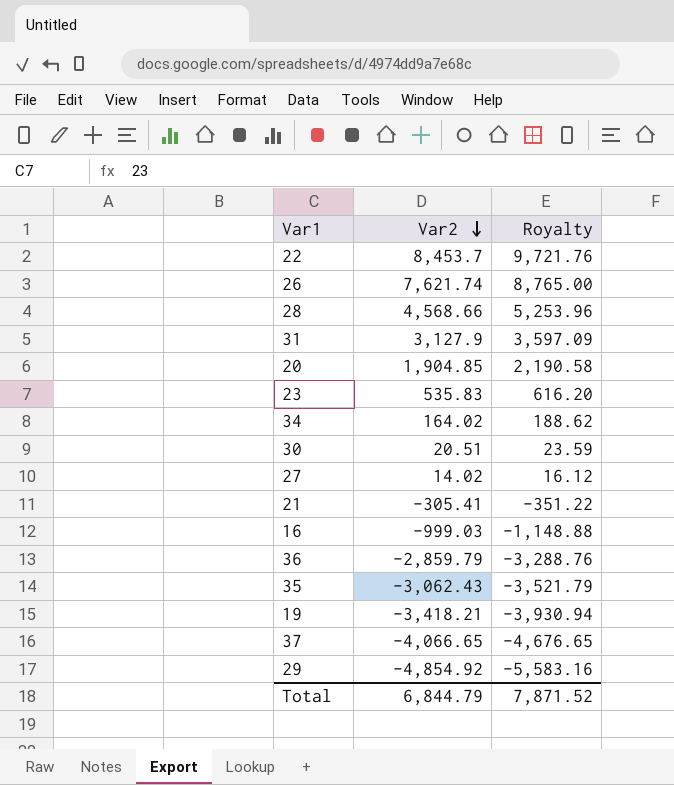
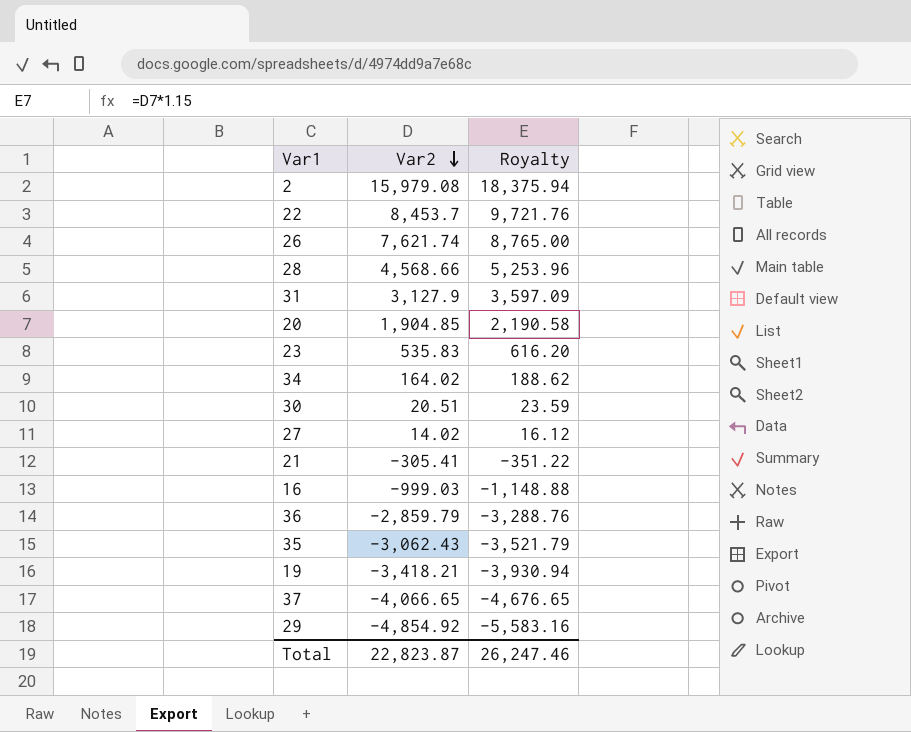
row 2: none -> 15,979.08 | 18,375.94
Total | Var2: 6,844.79 -> 22,823.87
Total | Royalty: 7,871.52 -> 26,247.46

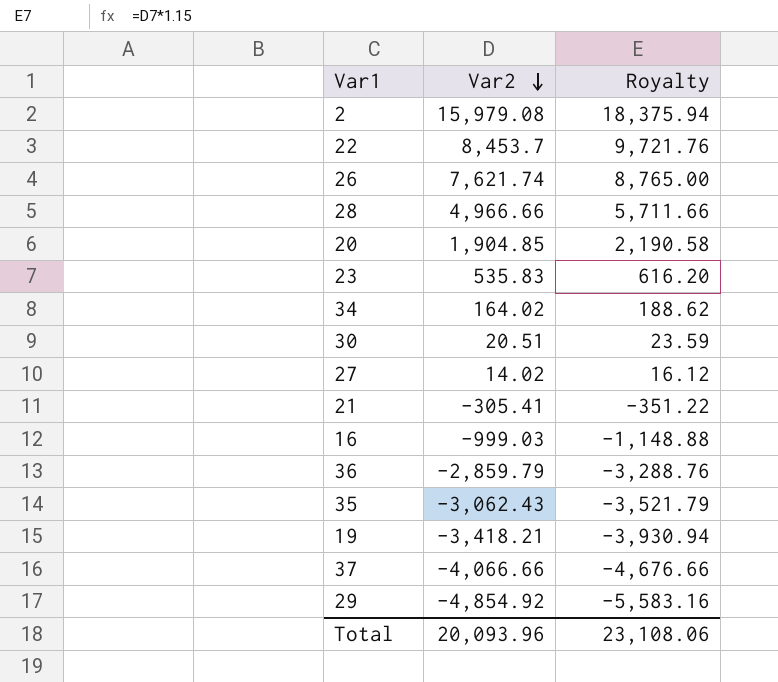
row 31: 3,127.9 | 3,597.09 -> none
28 | Var2: 4,568.66 -> 4,966.66
28 | Royalty: 5,253.96 -> 5,711.66
37 | Var2: -4,066.65 -> -4,066.66
37 | Royalty: -4,676.65 -> -4,676.66
Total | Var2: 22,823.87 -> 20,093.96
Total | Royalty: 26,247.46 -> 23,108.06

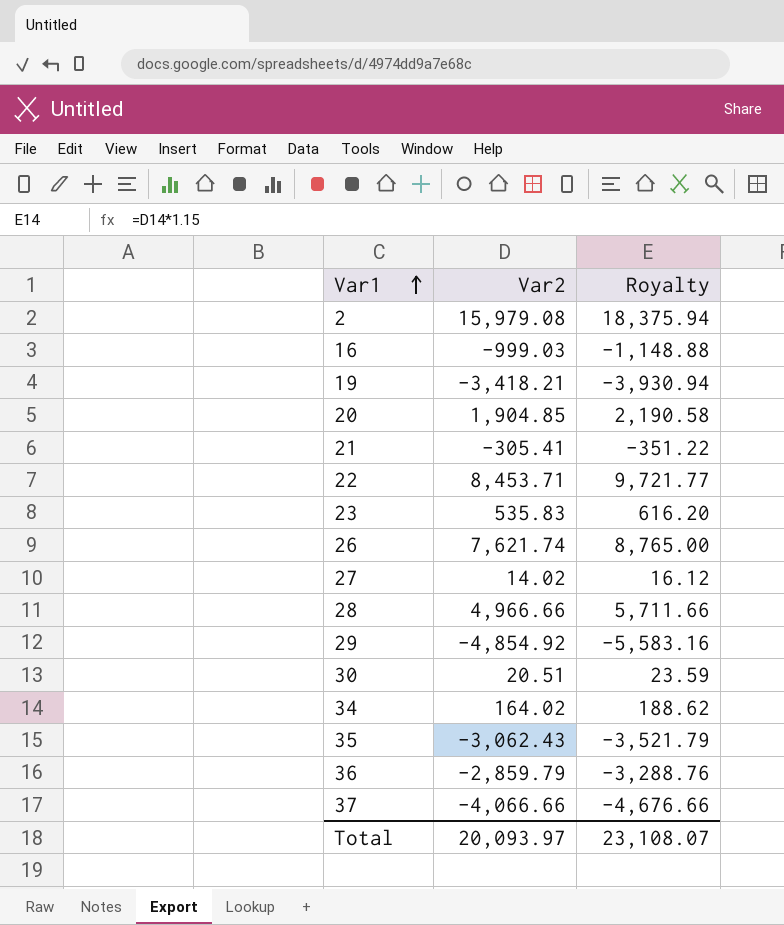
row order: Var2 descending -> Var1 ascending
22 | Var2: 8,453.7 -> 8,453.71
22 | Royalty: 9,721.76 -> 9,721.77
Total | Var2: 20,093.96 -> 20,093.97
Total | Royalty: 23,108.06 -> 23,108.07

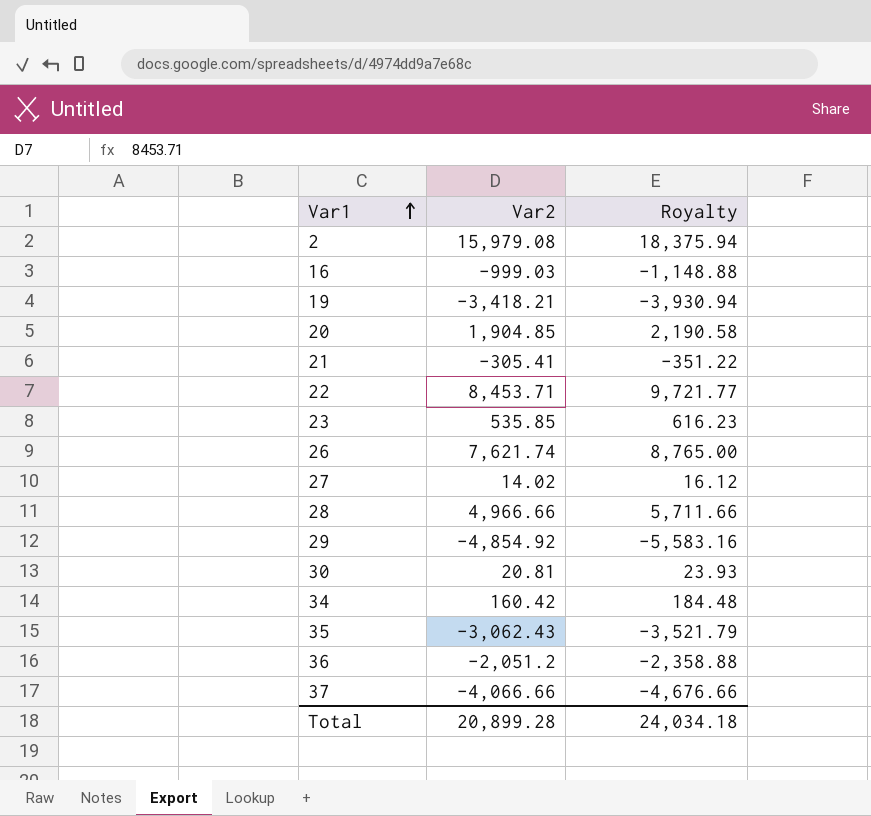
23 | Var2: 535.83 -> 535.85
23 | Royalty: 616.20 -> 616.23
30 | Var2: 20.51 -> 20.81
30 | Royalty: 23.59 -> 23.93
34 | Var2: 164.02 -> 160.42
34 | Royalty: 188.62 -> 184.48
36 | Var2: -2,859.79 -> -2,051.2
36 | Royalty: -3,288.76 -> -2,358.88
Total | Var2: 20,093.97 -> 20,899.28
Total | Royalty: 23,108.07 -> 24,034.18

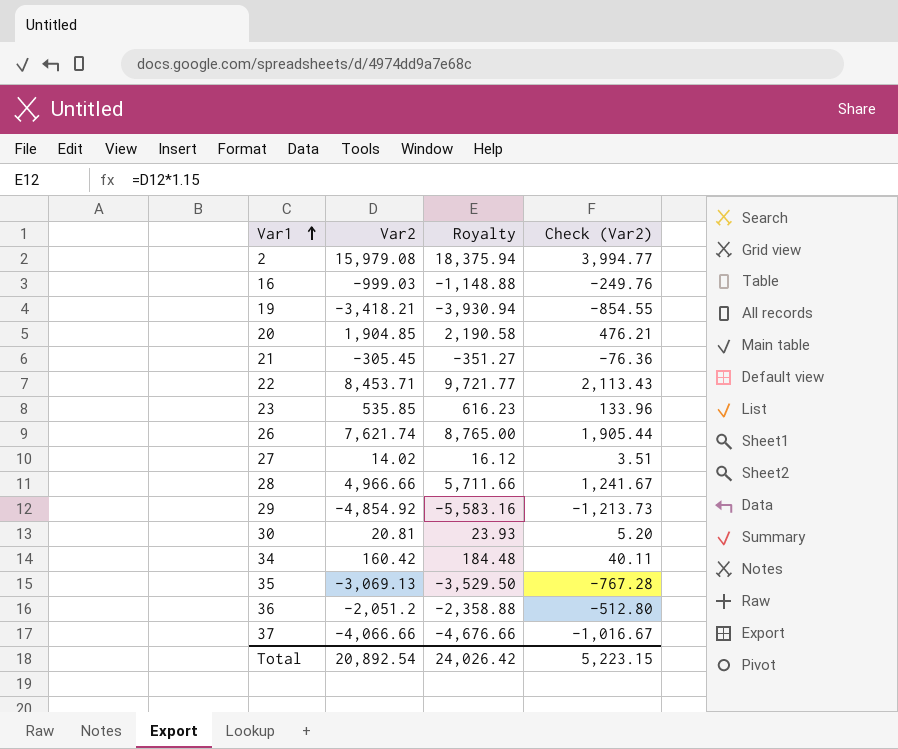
column Check (Var2) | formula: none -> [Var2] * 0.25
21 | Var2: -305.41 -> -305.45
21 | Royalty: -351.22 -> -351.27
35 | Var2: -3,062.43 -> -3,069.13
35 | Royalty: -3,521.79 -> -3,529.50
Total | Var2: 20,899.28 -> 20,892.54
Total | Royalty: 24,034.18 -> 24,026.42

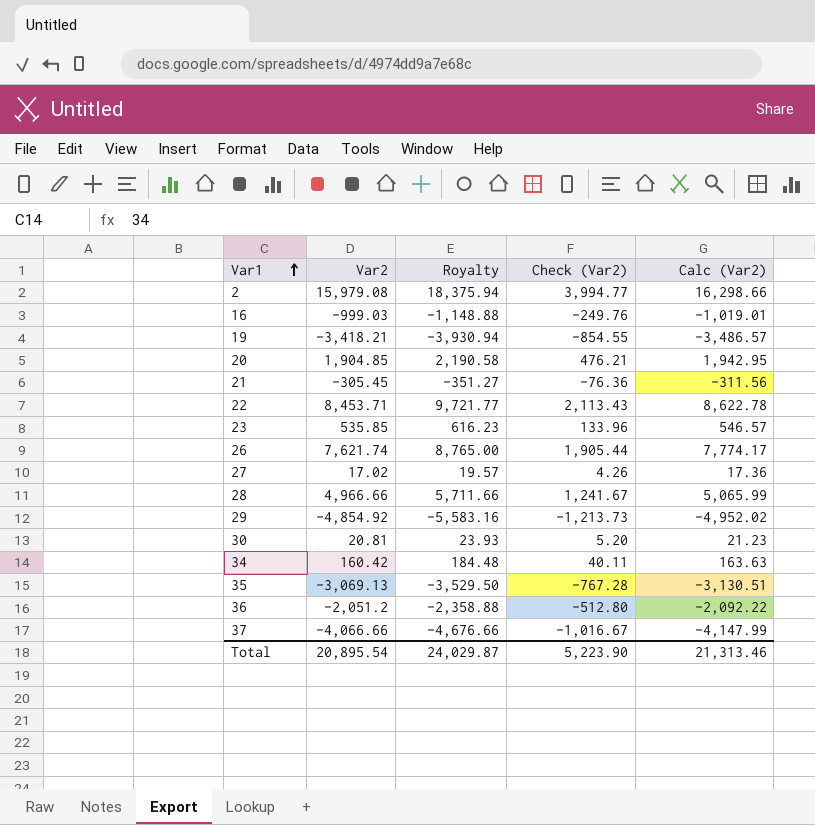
column Calc (Var2) | formula: none -> [Var2] * 1.02
27 | Var2: 14.02 -> 17.02
27 | Royalty: 16.12 -> 19.57
27 | Check (Var2): 3.51 -> 4.26
Total | Var2: 20,892.54 -> 20,895.54
Total | Royalty: 24,026.42 -> 24,029.87
Total | Check (Var2): 5,223.15 -> 5,223.90

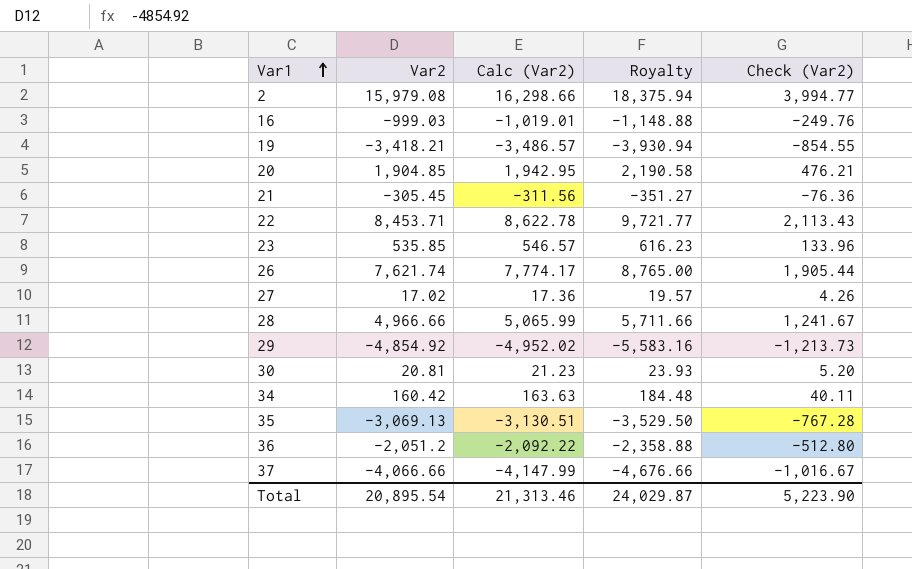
column Calc (Var2) | position: 5 -> 3

